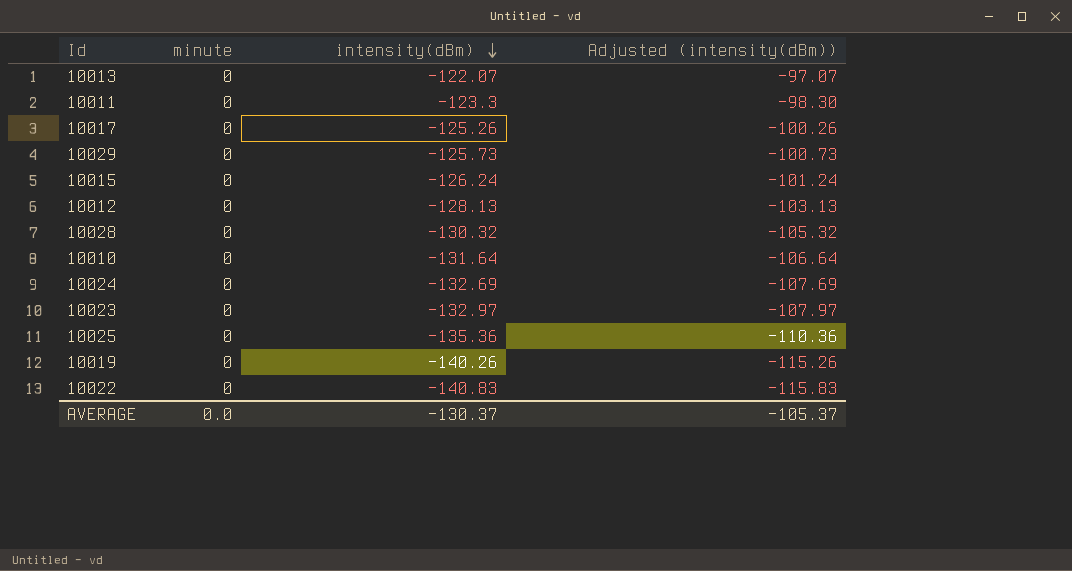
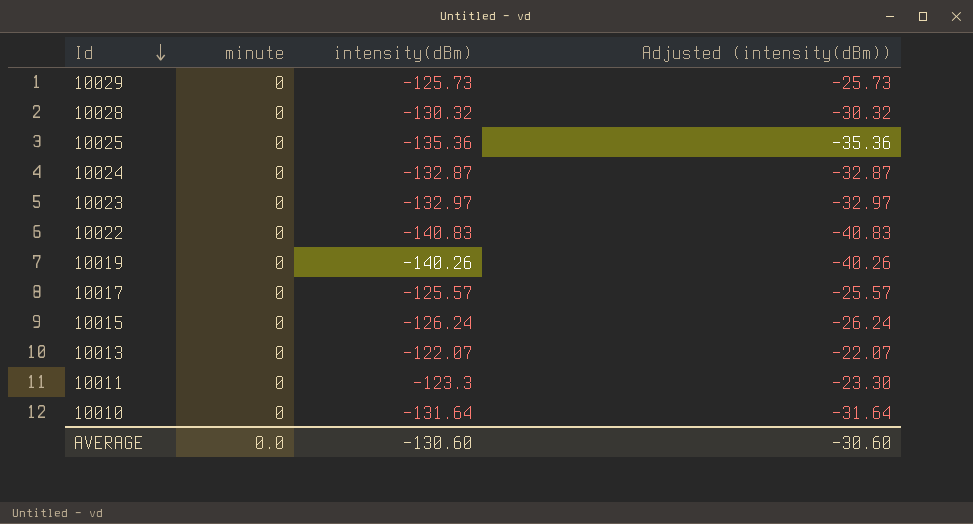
row order: intensity(dBm) descending -> Id descending
column Adjusted (intensity(dBm)) | formula: [intensity(dBm)] + 25 -> [intensity(dBm)] + 100
row 10012: 0 | -128.13 | -103.13 -> none
10024 | intensity(dBm): -132.69 -> -132.87
10017 | intensity(dBm): -125.26 -> -125.57
AVERAGE | intensity(dBm): -130.37 -> -130.60
AVERAGE | Adjusted (intensity(dBm)): -105.37 -> -30.60

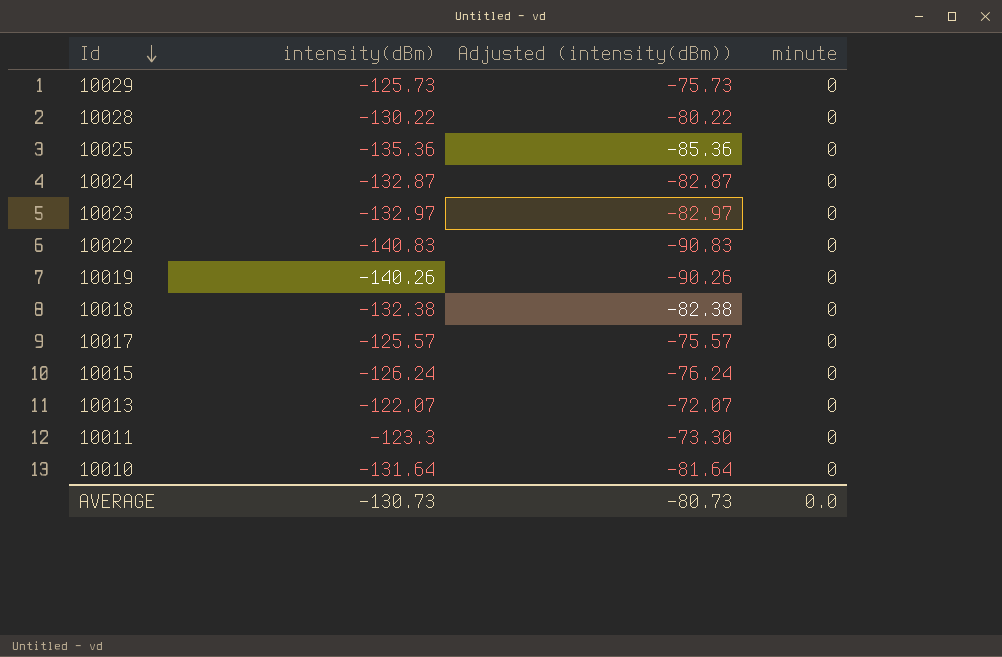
column Adjusted (intensity(dBm)) | formula: [intensity(dBm)] + 100 -> [intensity(dBm)] + 50
column minute | position: 2 -> 4
10028 | intensity(dBm): -130.32 -> -130.22
row 10018: none -> -132.38 | -82.38 | 0
AVERAGE | intensity(dBm): -130.60 -> -130.73
AVERAGE | Adjusted (intensity(dBm)): -30.60 -> -80.73

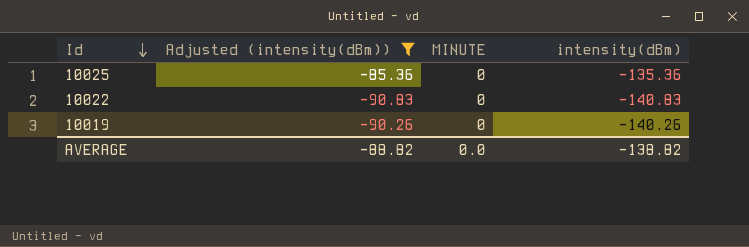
filter: none -> Adjusted (intensity(dBm)) <= -85.36
column name: minute -> MINUTE
column intensity(dBm) | position: 2 -> 4
AVERAGE | Adjusted (intensity(dBm)): -80.73 -> -88.82
AVERAGE | intensity(dBm): -130.73 -> -138.82

